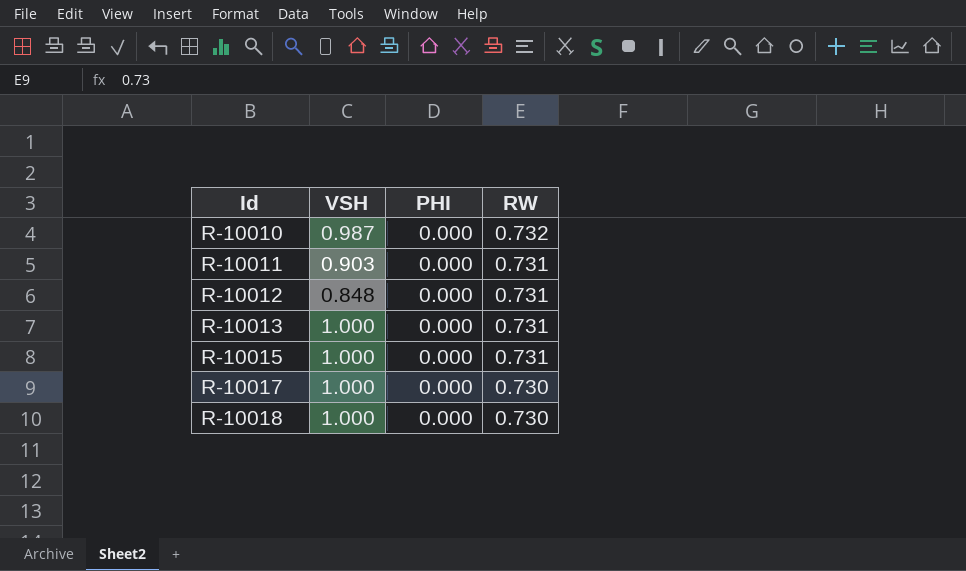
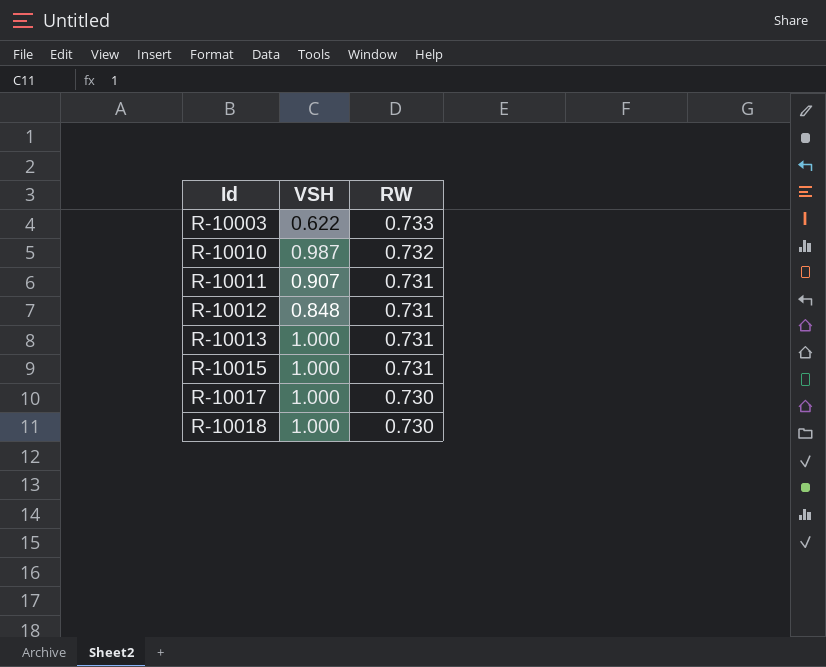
column PHI | position: 3 -> none
row R-10003: none -> 0.622 | 0.733
R-10011 | VSH: 0.903 -> 0.907

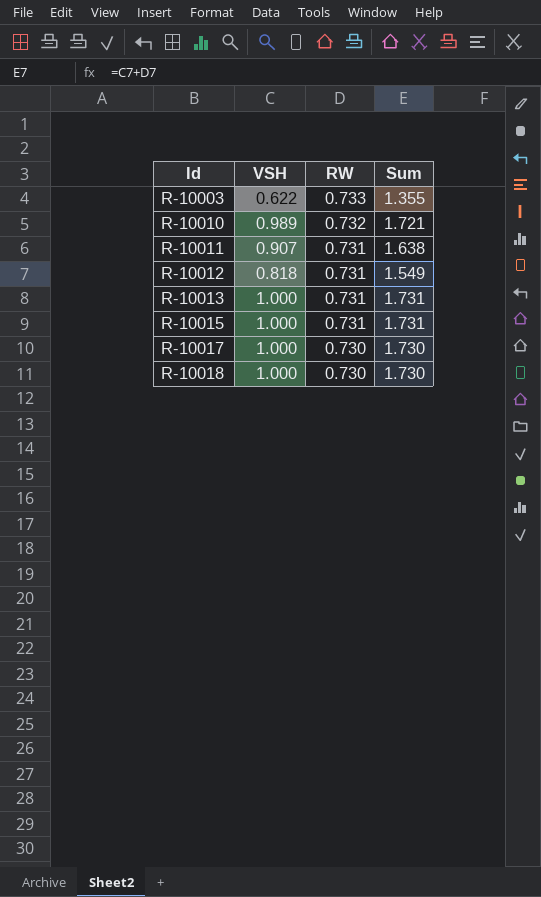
column Sum | formula: none -> [VSH] + [RW]
R-10010 | VSH: 0.987 -> 0.989
R-10012 | VSH: 0.848 -> 0.818

